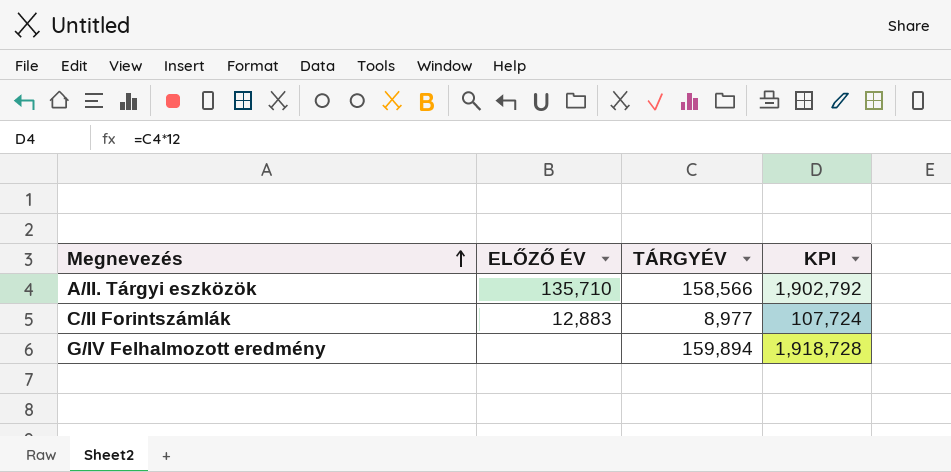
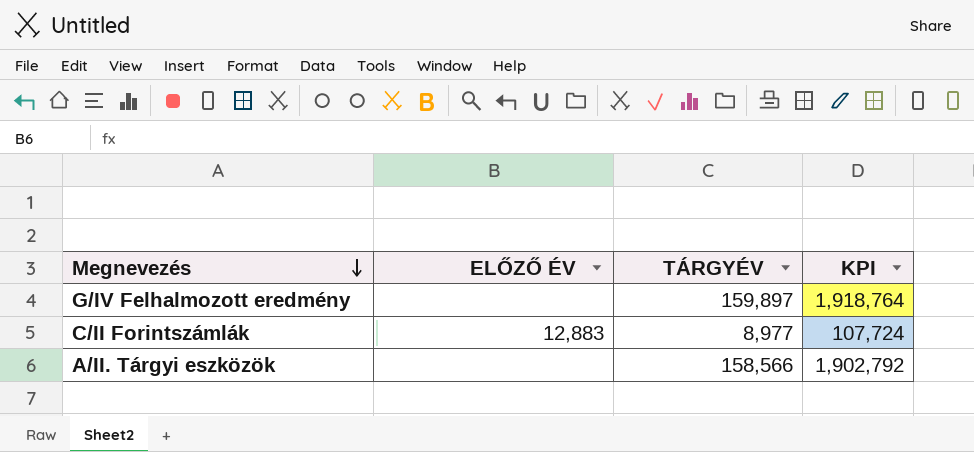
row order: Megnevezés ascending -> Megnevezés descending
G/IV Felhalmozott eredmény | TÁRGYÉV: 159,894 -> 159,897
G/IV Felhalmozott eredmény | KPI: 1,918,728 -> 1,918,764
A/II. Tárgyi eszközök | ELŐZŐ ÉV: 135,710 -> none

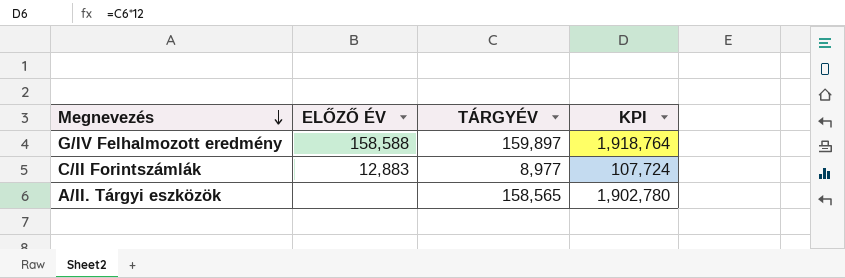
G/IV Felhalmozott eredmény | ELŐZŐ ÉV: none -> 158,588
A/II. Tárgyi eszközök | TÁRGYÉV: 158,566 -> 158,565
A/II. Tárgyi eszközök | KPI: 1,902,792 -> 1,902,780

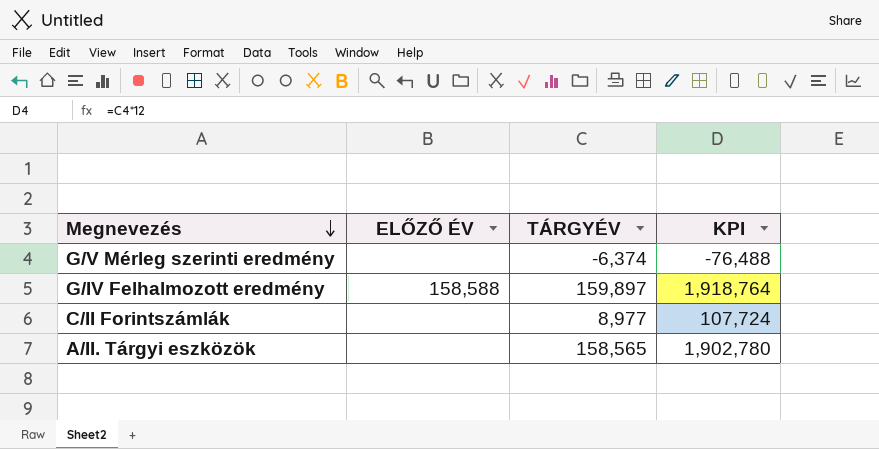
row G/V Mérleg szerinti eredmény: none -> none | -6,374 | -76,488
C/II Forintszámlák | ELŐZŐ ÉV: 12,883 -> none

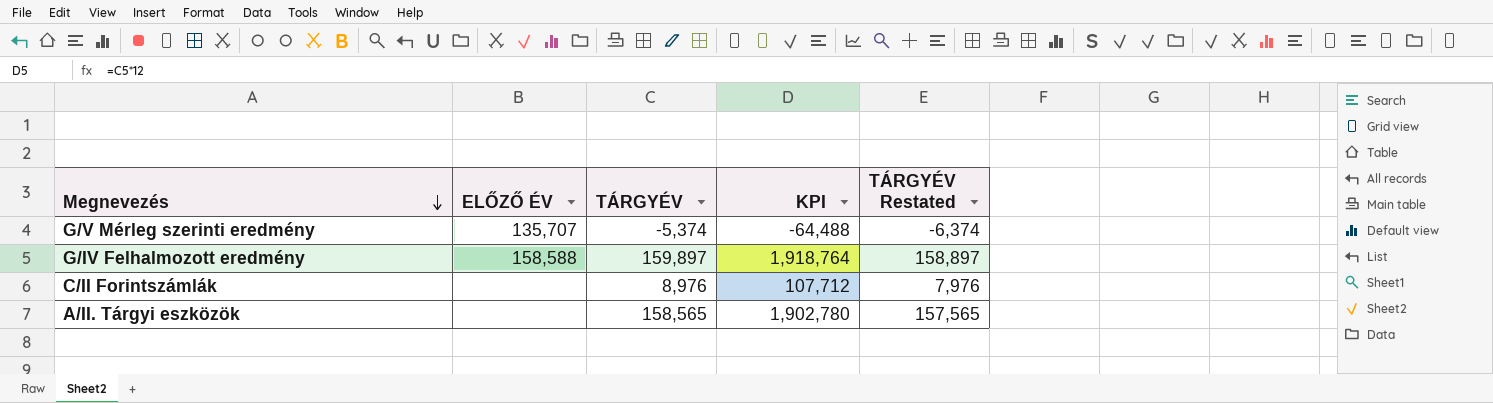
column TÁRGYÉV Restated | formula: none -> [TÁRGYÉV] - 1000
G/V Mérleg szerinti eredmény | ELŐZŐ ÉV: none -> 135,707
G/V Mérleg szerinti eredmény | TÁRGYÉV: -6,374 -> -5,374
G/V Mérleg szerinti eredmény | KPI: -76,488 -> -64,488
C/II Forintszámlák | TÁRGYÉV: 8,977 -> 8,976
C/II Forintszámlák | KPI: 107,724 -> 107,712

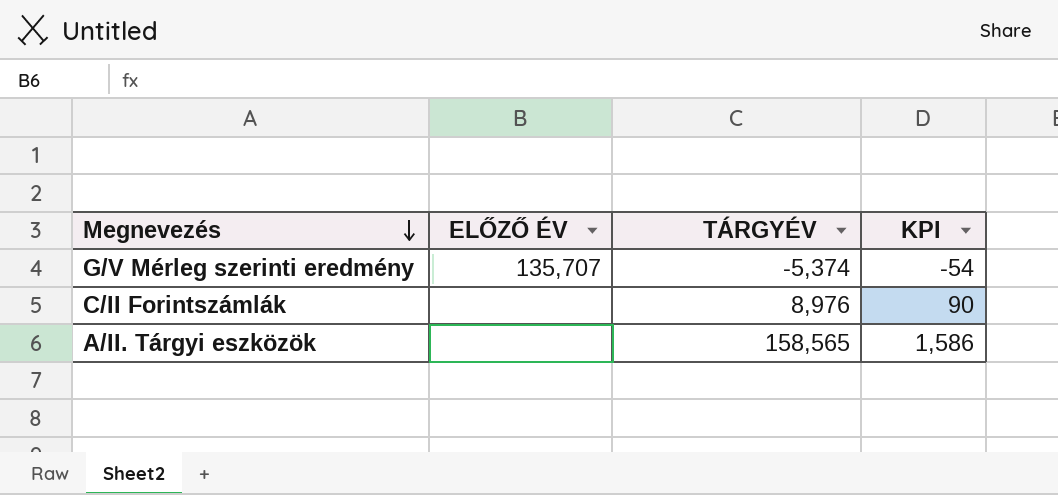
column TÁRGYÉV Restated | formula: [TÁRGYÉV] - 1000 -> none
column KPI | formula: [TÁRGYÉV] * 12 -> [TÁRGYÉV] * 0.01
row G/IV Felhalmozott eredmény: 158,588 | 159,897 | 1,918,764 | 158,897 -> none

